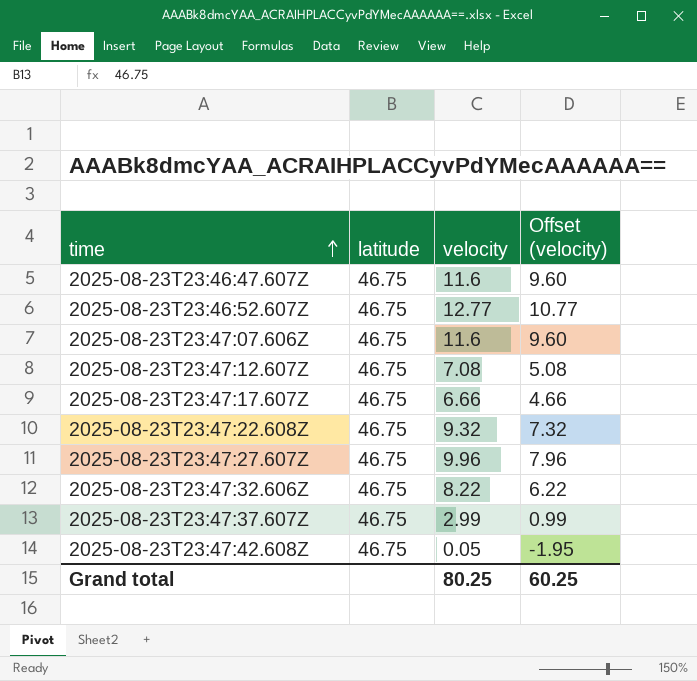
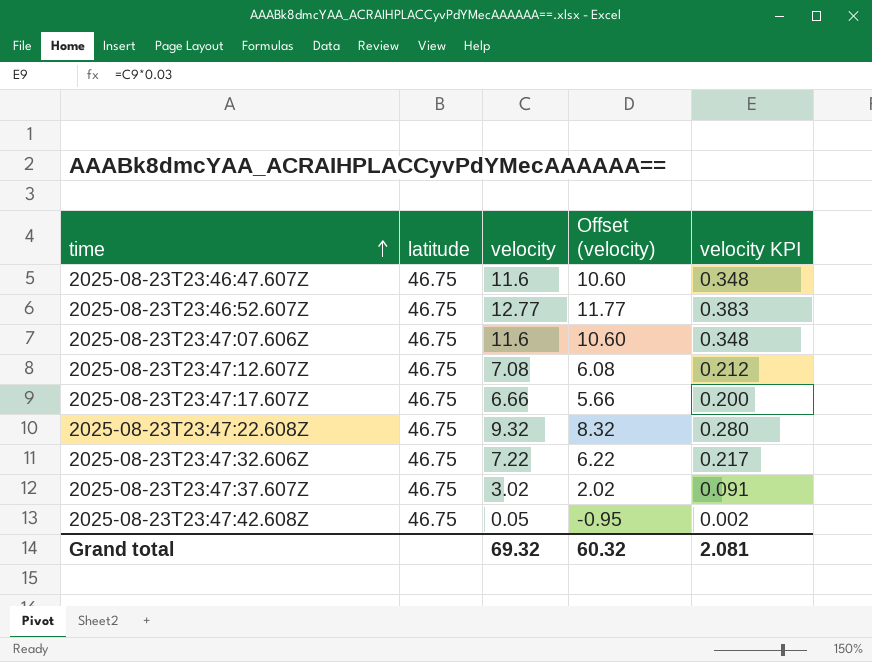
column Offset (velocity) | formula: [velocity] - 2 -> [velocity] - 1
column velocity KPI | formula: none -> [velocity] * 0.03
row 2025-08-23T23:47:27.607Z: 46.75 | 9.96 | 7.96 -> none
2025-08-23T23:47:32.606Z | velocity: 8.22 -> 7.22
2025-08-23T23:47:37.607Z | velocity: 2.99 -> 3.02
Grand total | velocity: 80.25 -> 69.32
Grand total | Offset (velocity): 60.25 -> 60.32

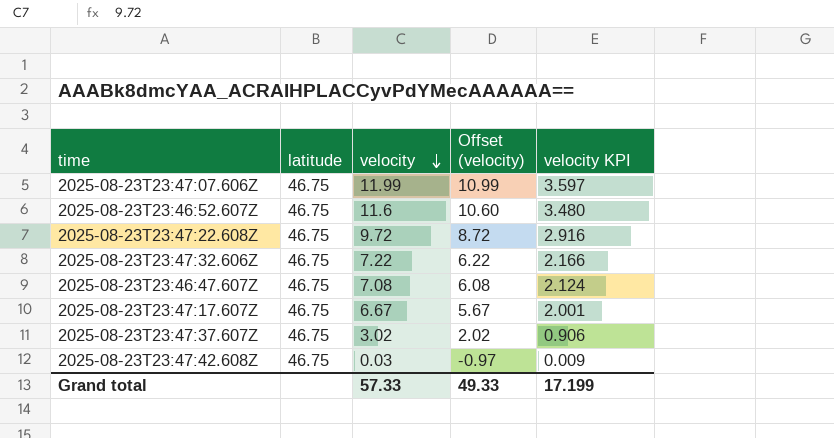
row order: time ascending -> velocity descending
column velocity KPI | formula: [velocity] * 0.03 -> [velocity] * 0.3
row 2025-08-23T23:47:12.607Z: 46.75 | 7.08 | 6.08 | 0.212 -> none
2025-08-23T23:47:07.606Z | velocity: 11.6 -> 11.99
2025-08-23T23:47:07.606Z | Offset (velocity): 10.60 -> 10.99
2025-08-23T23:46:52.607Z | velocity: 12.77 -> 11.6
2025-08-23T23:46:52.607Z | Offset (velocity): 11.77 -> 10.60
2025-08-23T23:47:22.608Z | velocity: 9.32 -> 9.72
2025-08-23T23:47:22.608Z | Offset (velocity): 8.32 -> 8.72
2025-08-23T23:46:47.607Z | velocity: 11.6 -> 7.08
2025-08-23T23:46:47.607Z | Offset (velocity): 10.60 -> 6.08
2025-08-23T23:47:17.607Z | velocity: 6.66 -> 6.67
2025-08-23T23:47:17.607Z | Offset (velocity): 5.66 -> 5.67
2025-08-23T23:47:42.608Z | velocity: 0.05 -> 0.03
2025-08-23T23:47:42.608Z | Offset (velocity): -0.95 -> -0.97
Grand total | velocity: 69.32 -> 57.33
Grand total | Offset (velocity): 60.32 -> 49.33
Grand total | velocity KPI: 2.081 -> 17.199

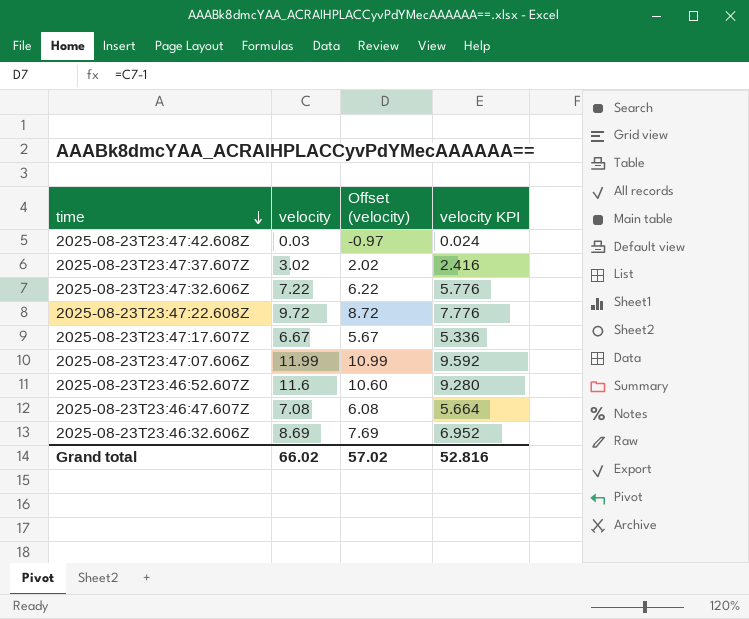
row order: velocity descending -> time descending
column latitude | position: 2 -> none
column velocity KPI | formula: [velocity] * 0.3 -> [velocity] * 0.8
row 2025-08-23T23:46:32.606Z: none -> 8.69 | 7.69 | 6.952
Grand total | velocity: 57.33 -> 66.02
Grand total | Offset (velocity): 49.33 -> 57.02
Grand total | velocity KPI: 17.199 -> 52.816

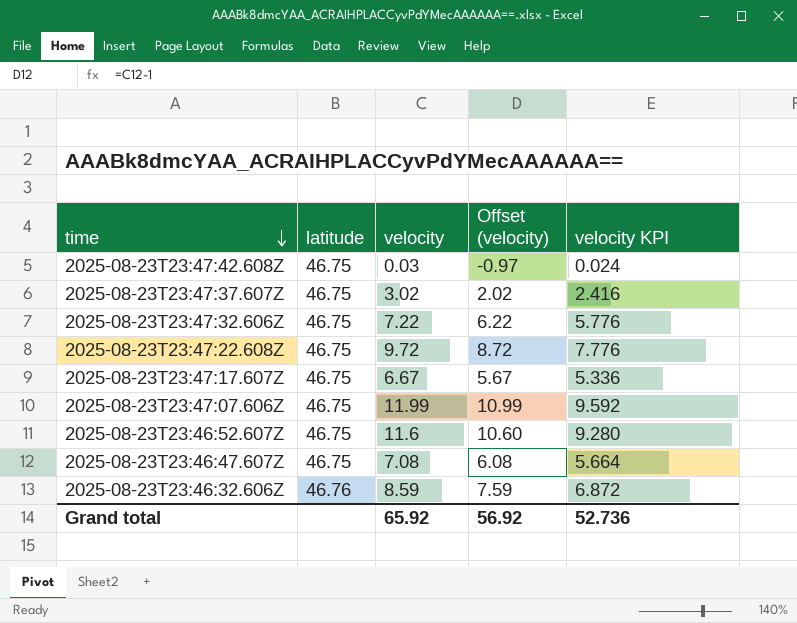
column latitude | position: none -> 2
2025-08-23T23:46:32.606Z | velocity: 8.69 -> 8.59
2025-08-23T23:46:32.606Z | Offset (velocity): 7.69 -> 7.59
2025-08-23T23:46:32.606Z | velocity KPI: 6.952 -> 6.872
Grand total | velocity: 66.02 -> 65.92
Grand total | Offset (velocity): 57.02 -> 56.92
Grand total | velocity KPI: 52.816 -> 52.736

